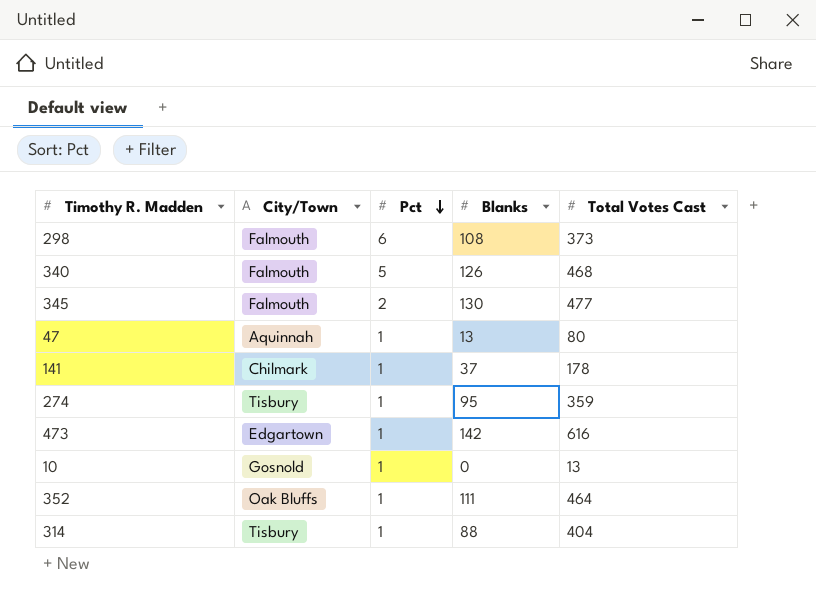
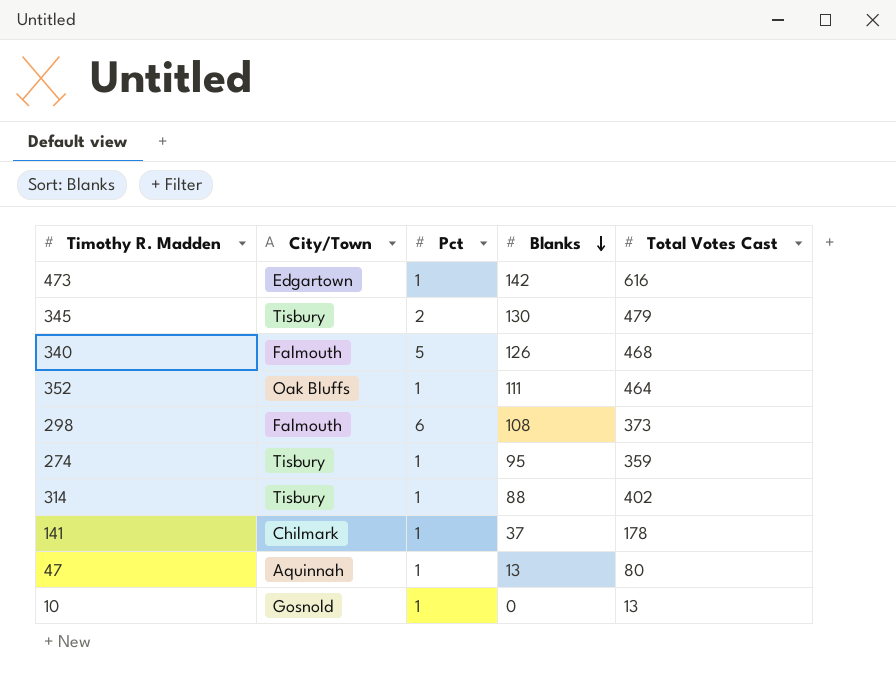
row order: Pct descending -> Blanks descending
345 | City/Town: Falmouth -> Tisbury
345 | Total Votes Cast: 477 -> 479
314 | Total Votes Cast: 404 -> 402

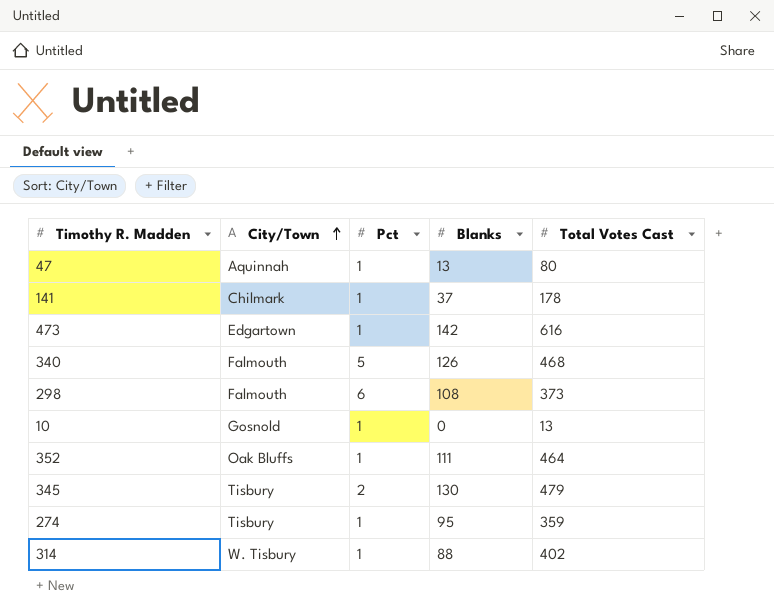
row order: Blanks descending -> City/Town ascending
314 | City/Town: Tisbury -> W. Tisbury

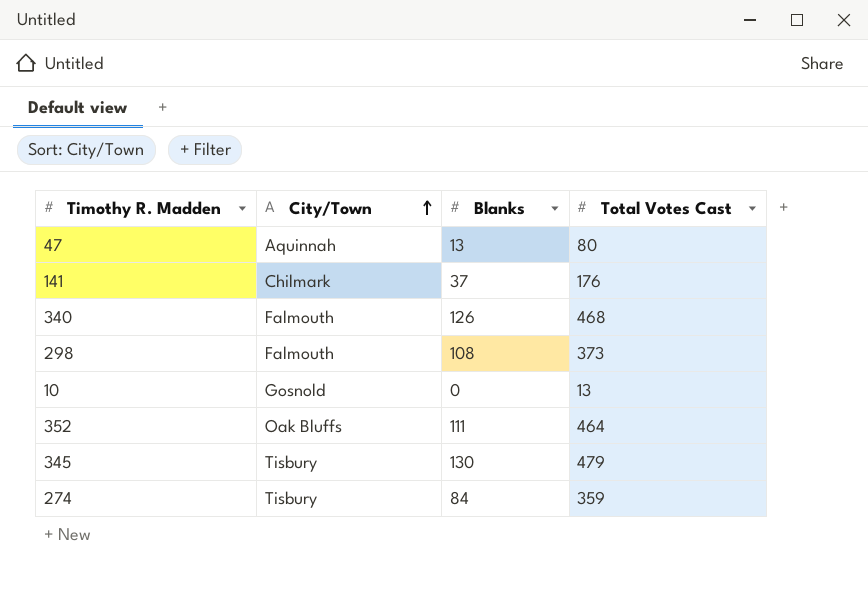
column Pct | position: 3 -> none
row 473: Edgartown | 1 | 142 | 616 -> none
row 314: W. Tisbury | 1 | 88 | 402 -> none
141 | Total Votes Cast: 178 -> 176
274 | Blanks: 95 -> 84

